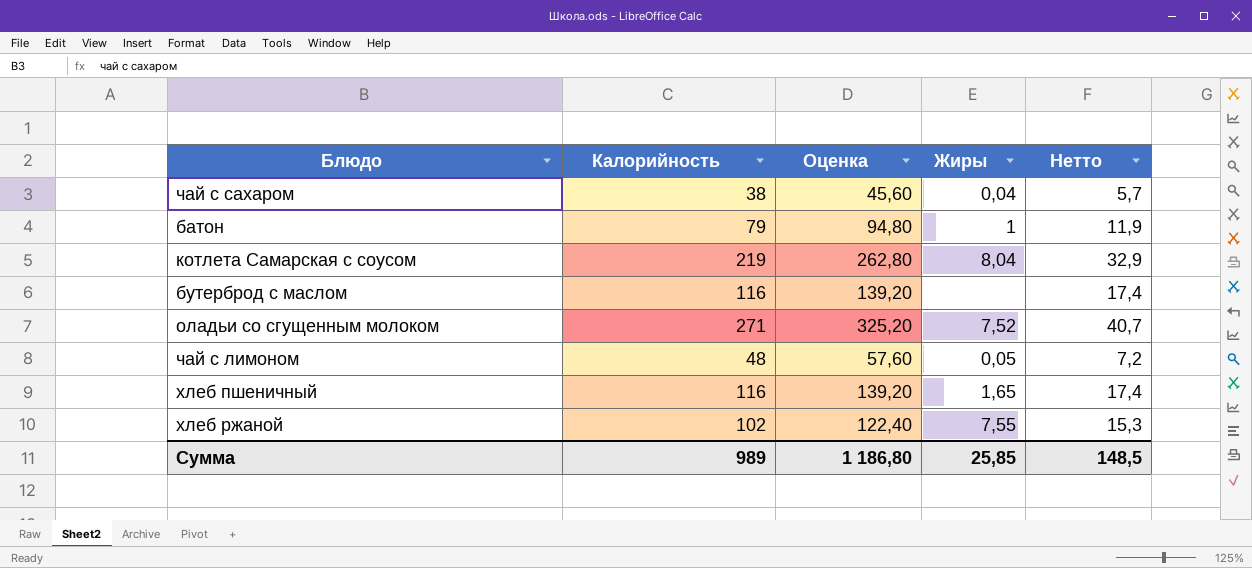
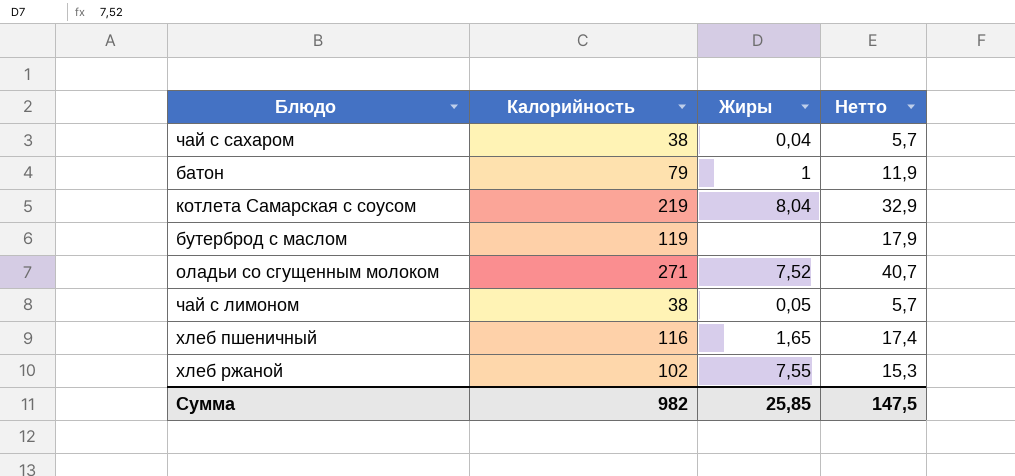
column Оценка | formula: [Калорийность] * 1,2 -> none
бутерброд с маслом | Калорийность: 116 -> 119
бутерброд с маслом | Нетто: 17,4 -> 17,9
чай с лимоном | Калорийность: 48 -> 38
чай с лимоном | Нетто: 7,2 -> 5,7
Сумма | Калорийность: 989 -> 982
Сумма | Нетто: 148,5 -> 147,5

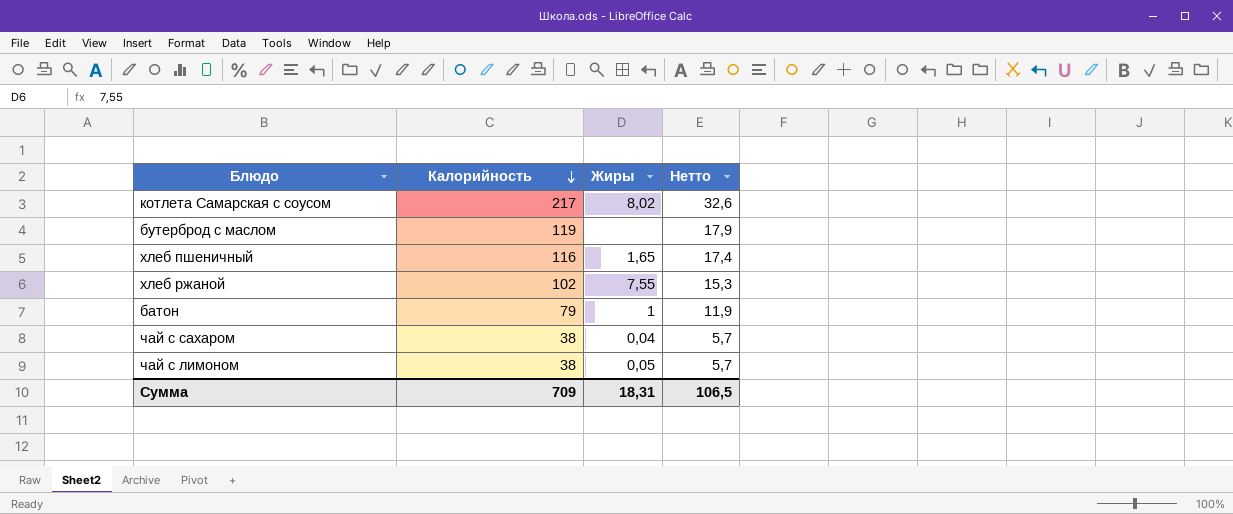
row order: none -> Калорийность descending
row оладьи со сгущенным молоком: 271 | 7,52 | 40,7 -> none
котлета Самарская с соусом | Калорийность: 219 -> 217
котлета Самарская с соусом | Жиры: 8,04 -> 8,02
котлета Самарская с соусом | Нетто: 32,9 -> 32,6
Сумма | Калорийность: 982 -> 709
Сумма | Жиры: 25,85 -> 18,31
Сумма | Нетто: 147,5 -> 106,5

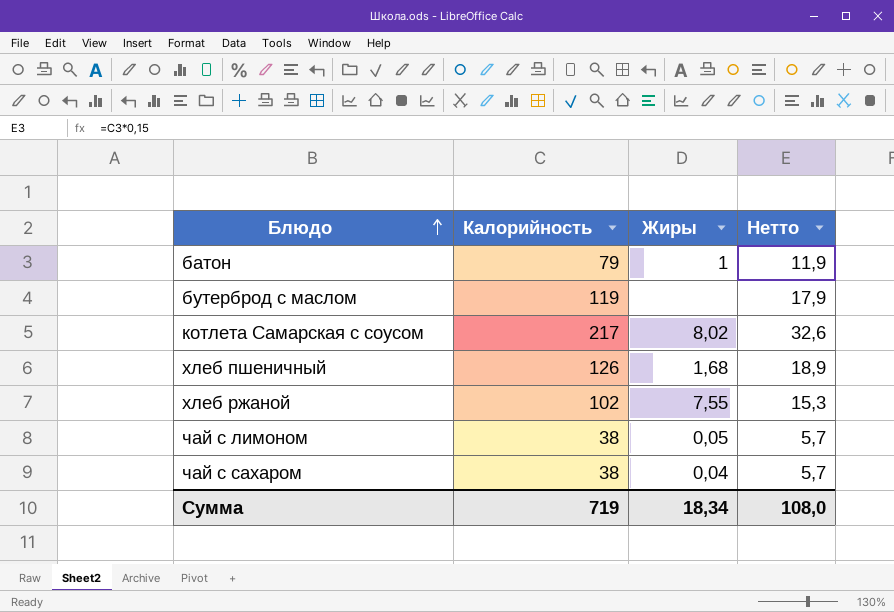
row order: Калорийность descending -> Блюдо ascending
хлеб пшеничный | Калорийность: 116 -> 126
хлеб пшеничный | Жиры: 1,65 -> 1,68
хлеб пшеничный | Нетто: 17,4 -> 18,9
Сумма | Калорийность: 709 -> 719
Сумма | Жиры: 18,31 -> 18,34
Сумма | Нетто: 106,5 -> 108,0

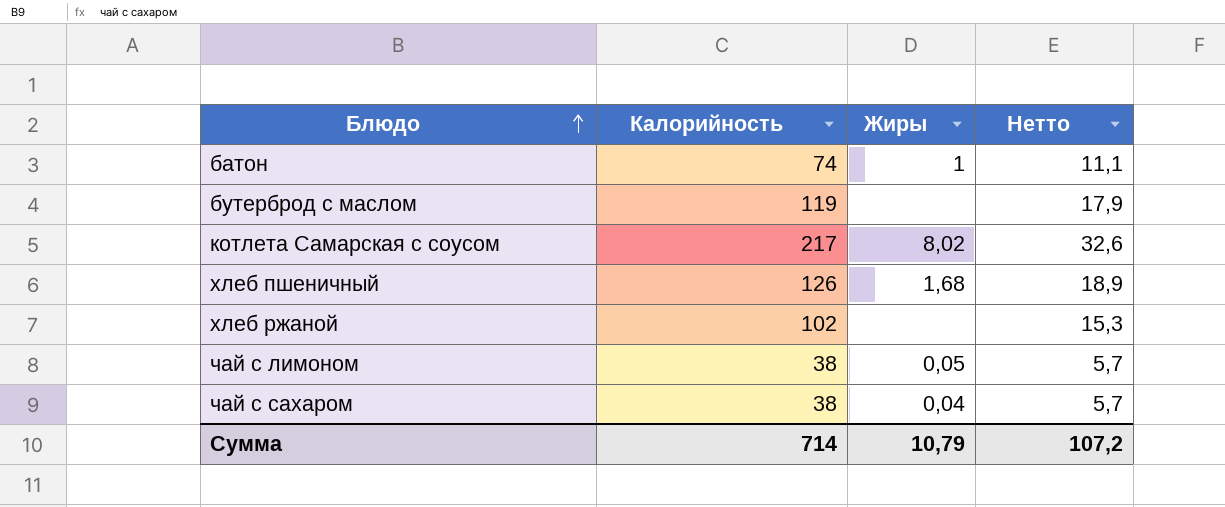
батон | Калорийность: 79 -> 74
батон | Нетто: 11,9 -> 11,1
хлеб ржаной | Жиры: 7,55 -> none
Сумма | Калорийность: 719 -> 714
Сумма | Жиры: 18,34 -> 10,79
Сумма | Нетто: 108,0 -> 107,2

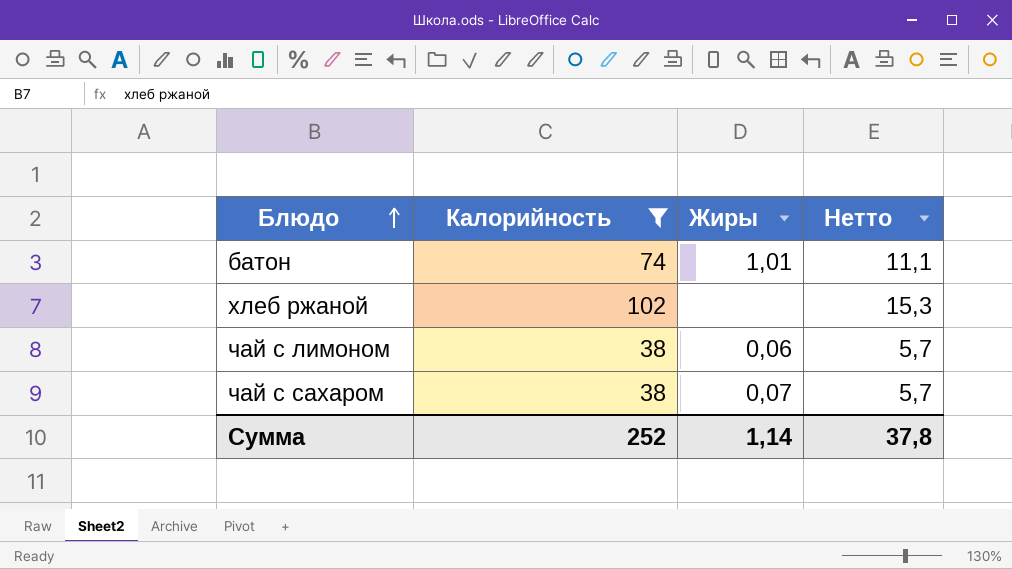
filter: none -> Калорийность <= 102
батон | Жиры: 1 -> 1,01
чай с лимоном | Жиры: 0,05 -> 0,06
чай с сахаром | Жиры: 0,04 -> 0,07
Сумма | Калорийность: 714 -> 252
Сумма | Жиры: 10,79 -> 1,14
Сумма | Нетто: 107,2 -> 37,8

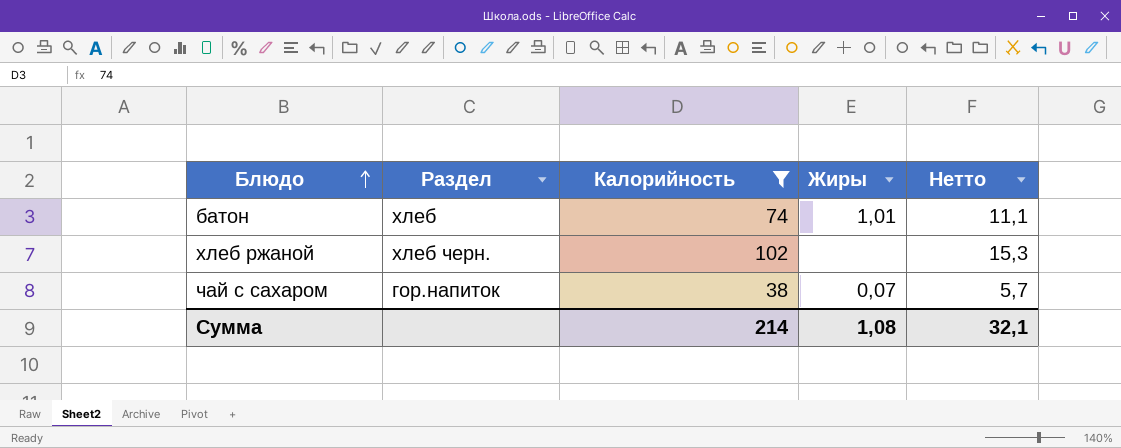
column Раздел | position: none -> 2
row чай с лимоном: 38 | 0,06 | 5,7 -> none
Сумма | Калорийность: 252 -> 214
Сумма | Жиры: 1,14 -> 1,08
Сумма | Нетто: 37,8 -> 32,1

